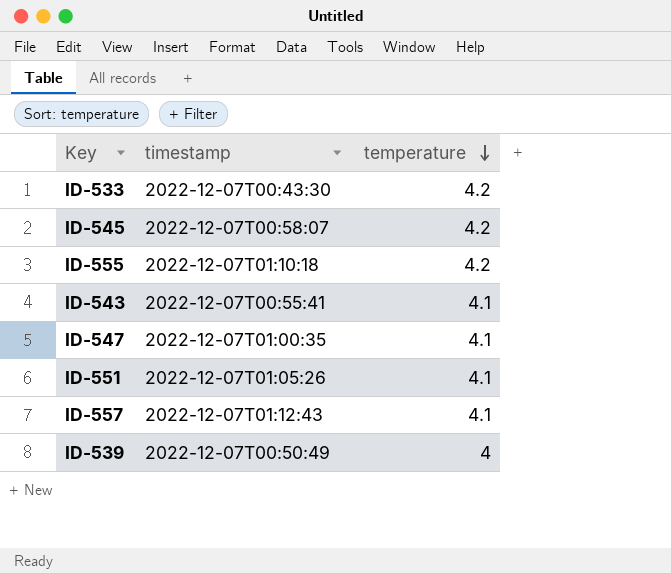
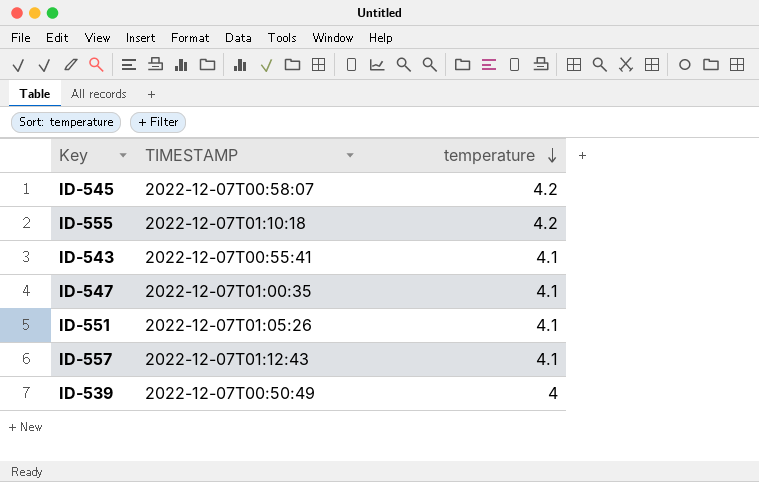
column name: timestamp -> TIMESTAMP
row ID-533: 2022-12-07T00:43:30 | 4.2 -> none

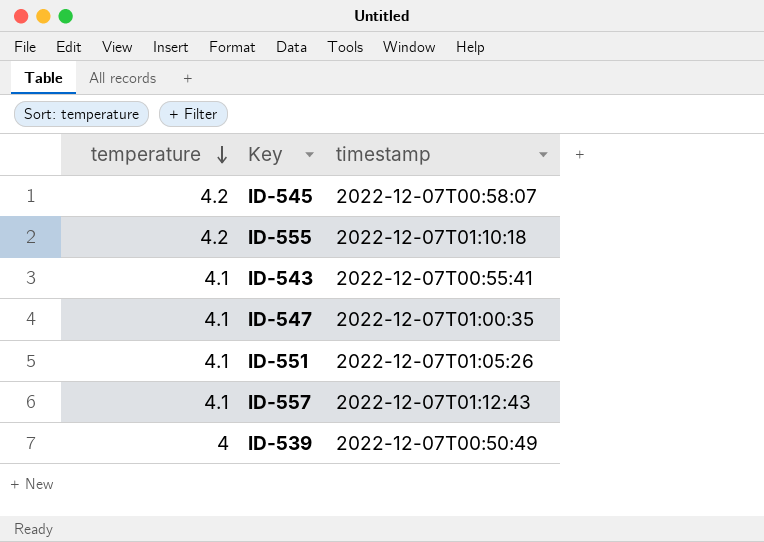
column temperature | position: 3 -> 1
column name: TIMESTAMP -> timestamp

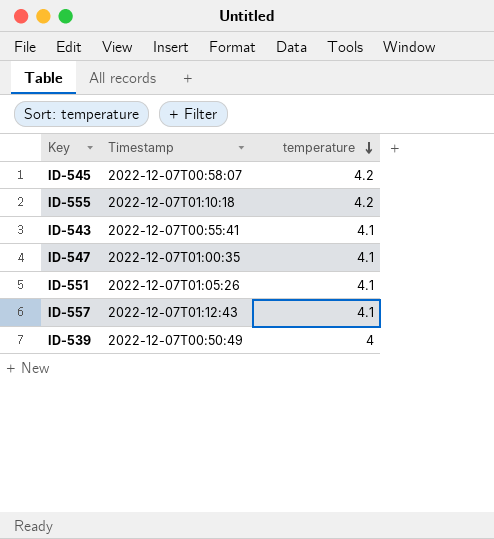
column name: timestamp -> Timestamp
column temperature | position: 1 -> 3

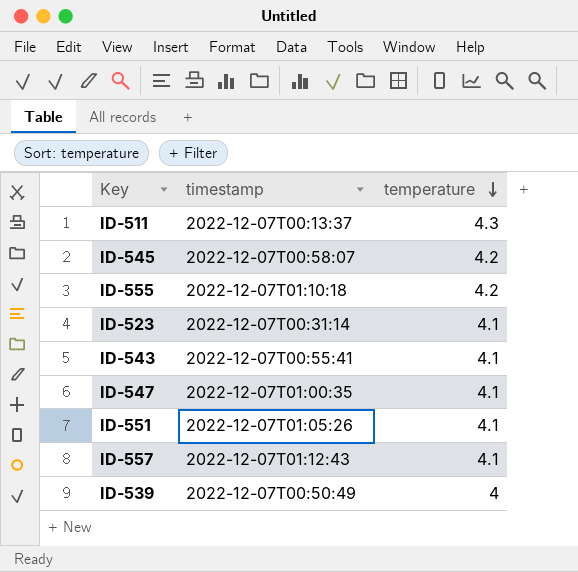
column name: Timestamp -> timestamp
row ID-511: none -> 2022-12-07T00:13:37 | 4.3
row ID-523: none -> 2022-12-07T00:31:14 | 4.1

